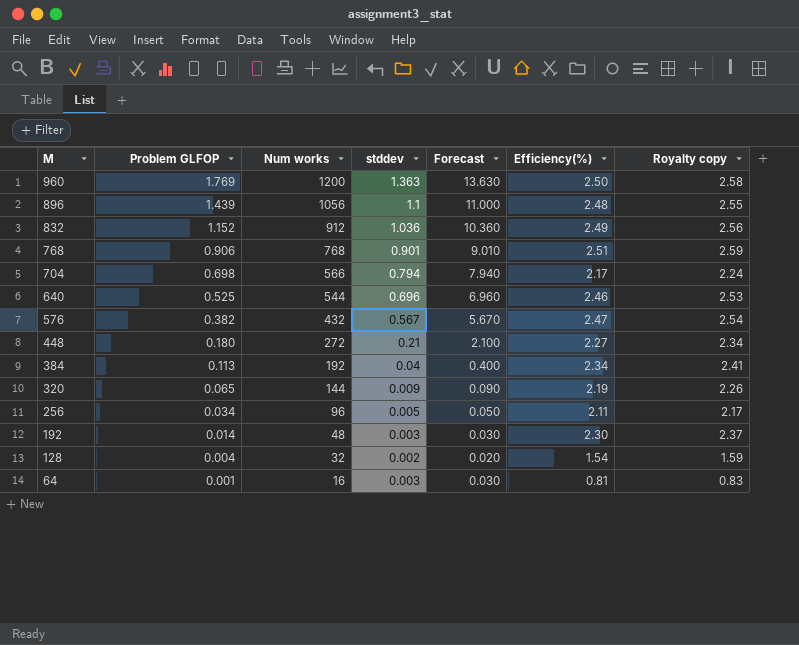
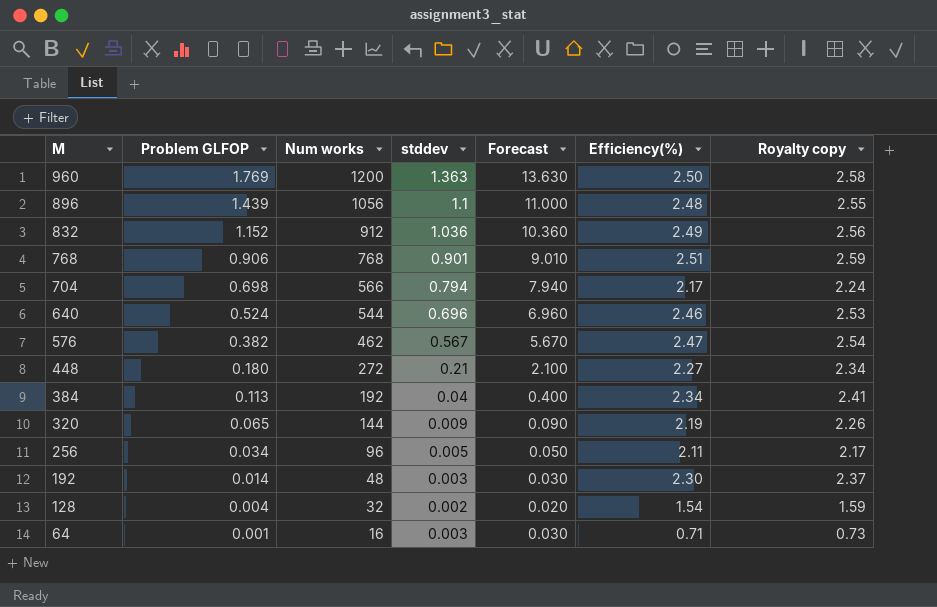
640 | Problem GLFOP: 0.525 -> 0.524
576 | Num works: 432 -> 462
64 | Efficiency(%): 0.81 -> 0.71
64 | Royalty copy: 0.83 -> 0.73

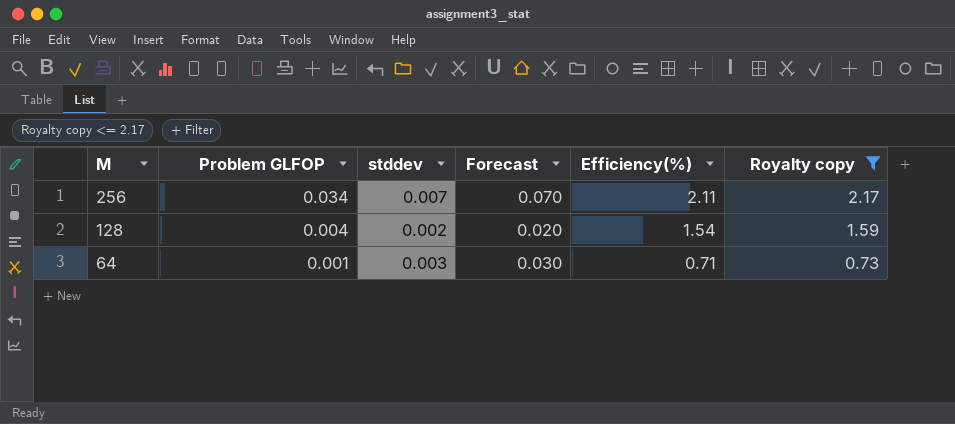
filter: none -> Royalty copy <= 2.17
column Num works | position: 3 -> none
256 | stddev: 0.005 -> 0.007
256 | Forecast: 0.050 -> 0.070

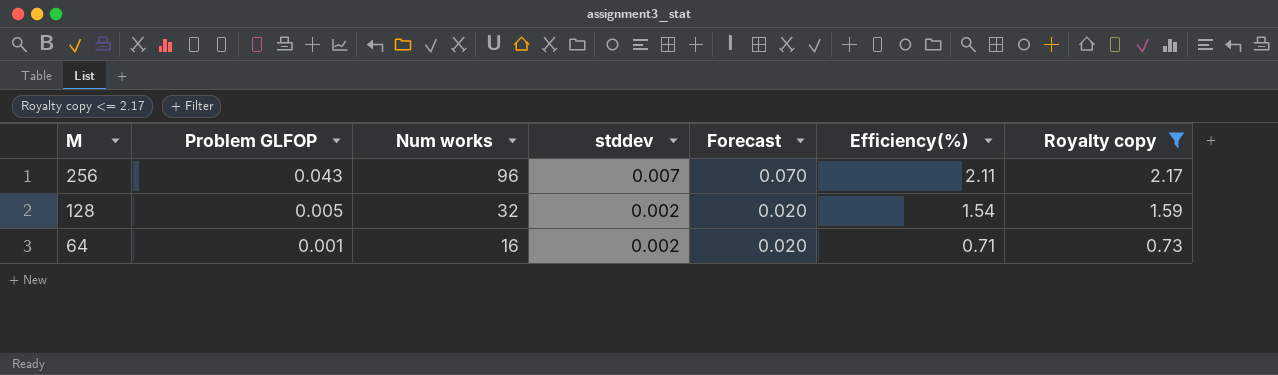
column Num works | position: none -> 3
256 | Problem GLFOP: 0.034 -> 0.043
128 | Problem GLFOP: 0.004 -> 0.005
64 | stddev: 0.003 -> 0.002
64 | Forecast: 0.030 -> 0.020

